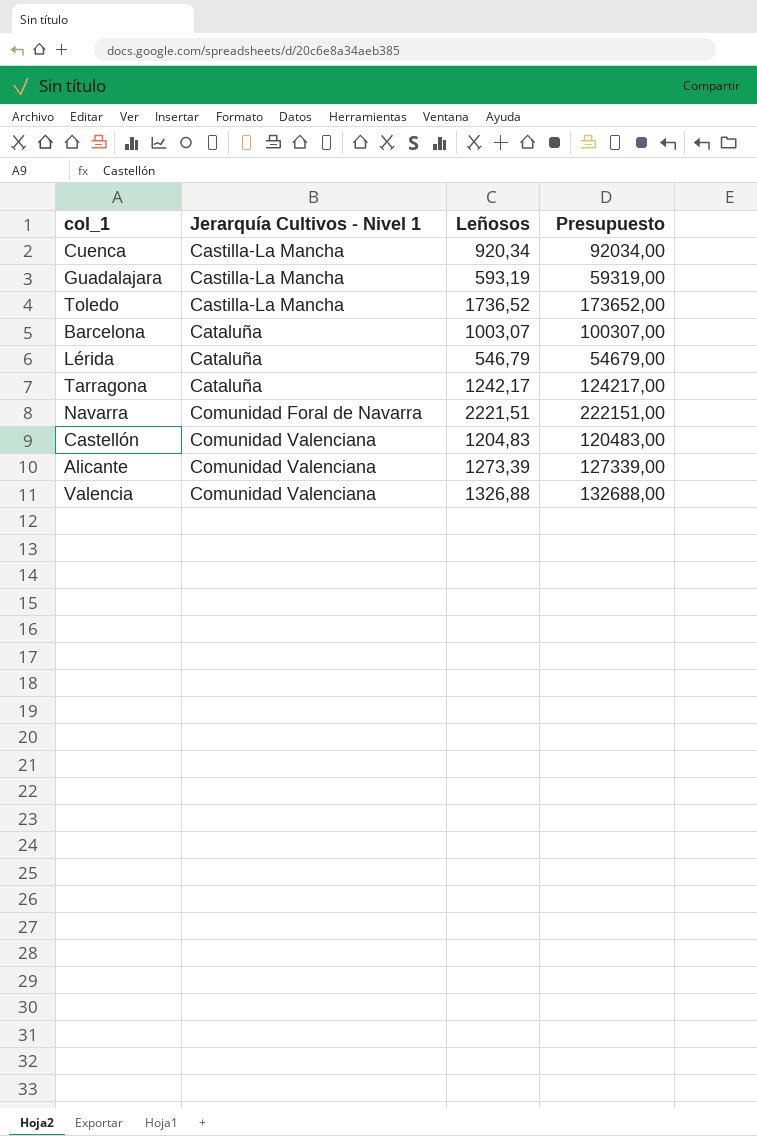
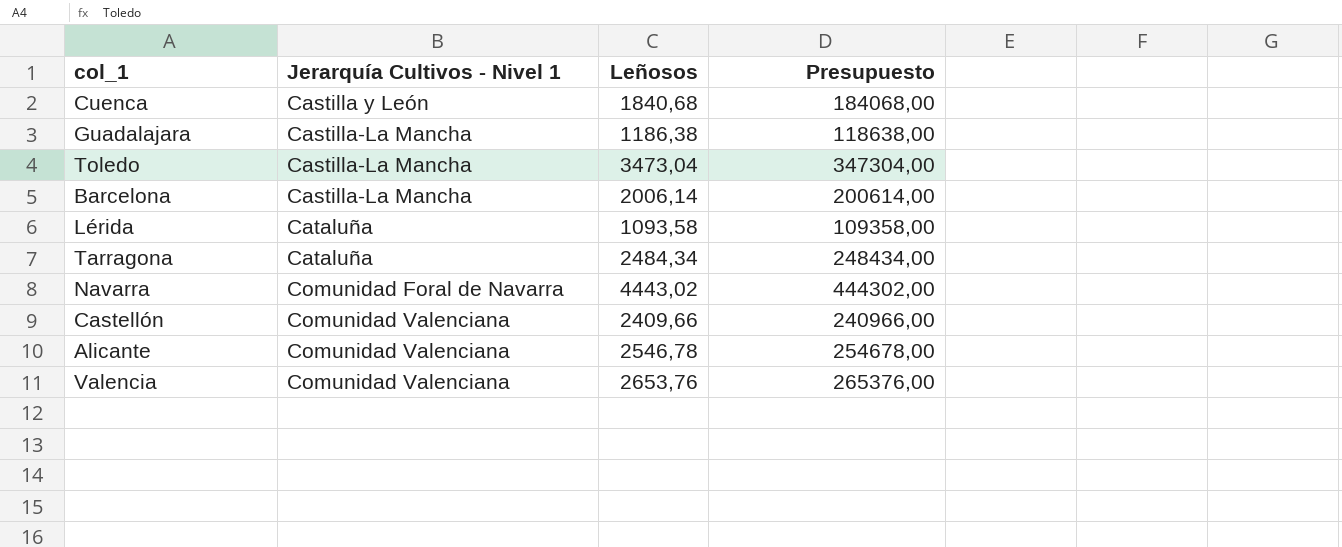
Cuenca | Jerarquía Cultivos - Nivel 1: Castilla-La Mancha -> Castilla y León
Cuenca | Leñosos: 920,34 -> 1840,68
Cuenca | Presupuesto: 92034,00 -> 184068,00
Guadalajara | Leñosos: 593,19 -> 1186,38
Guadalajara | Presupuesto: 59319,00 -> 118638,00
Toledo | Leñosos: 1736,52 -> 3473,04
Toledo | Presupuesto: 173652,00 -> 347304,00
Barcelona | Jerarquía Cultivos - Nivel 1: Cataluña -> Castilla-La Mancha
Barcelona | Leñosos: 1003,07 -> 2006,14
Barcelona | Presupuesto: 100307,00 -> 200614,00
Lérida | Leñosos: 546,79 -> 1093,58
Lérida | Presupuesto: 54679,00 -> 109358,00
Tarragona | Leñosos: 1242,17 -> 2484,34
Tarragona | Presupuesto: 124217,00 -> 248434,00
Navarra | Leñosos: 2221,51 -> 4443,02
Navarra | Presupuesto: 222151,00 -> 444302,00
Castellón | Leñosos: 1204,83 -> 2409,66
Castellón | Presupuesto: 120483,00 -> 240966,00
Alicante | Leñosos: 1273,39 -> 2546,78
Alicante | Presupuesto: 127339,00 -> 254678,00
Valencia | Leñosos: 1326,88 -> 2653,76
Valencia | Presupuesto: 132688,00 -> 265376,00

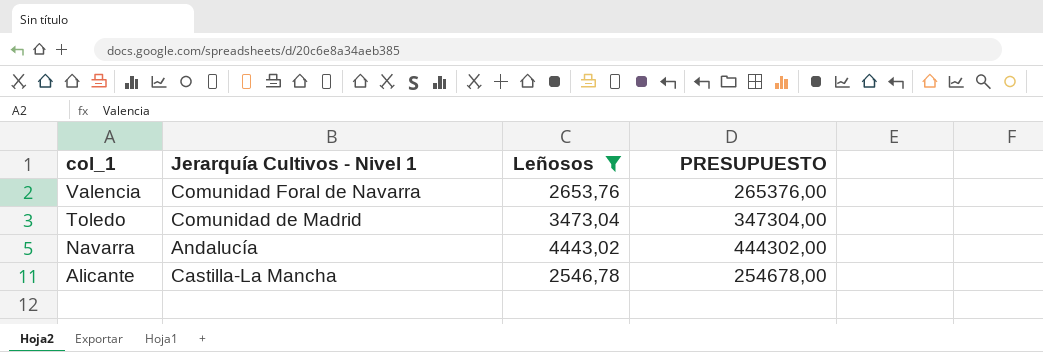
filter: none -> Leñosos >= 2546,78
row order: Jerarquía Cultivos - Nivel 1 ascending -> col_1 descending
column name: Presupuesto -> PRESUPUESTO
Valencia | Jerarquía Cultivos - Nivel 1: Comunidad Valenciana -> Comunidad Foral de Navarra
Toledo | Jerarquía Cultivos - Nivel 1: Castilla-La Mancha -> Comunidad de Madrid
Navarra | Jerarquía Cultivos - Nivel 1: Comunidad Foral de Navarra -> Andalucía
Alicante | Jerarquía Cultivos - Nivel 1: Comunidad Valenciana -> Castilla-La Mancha

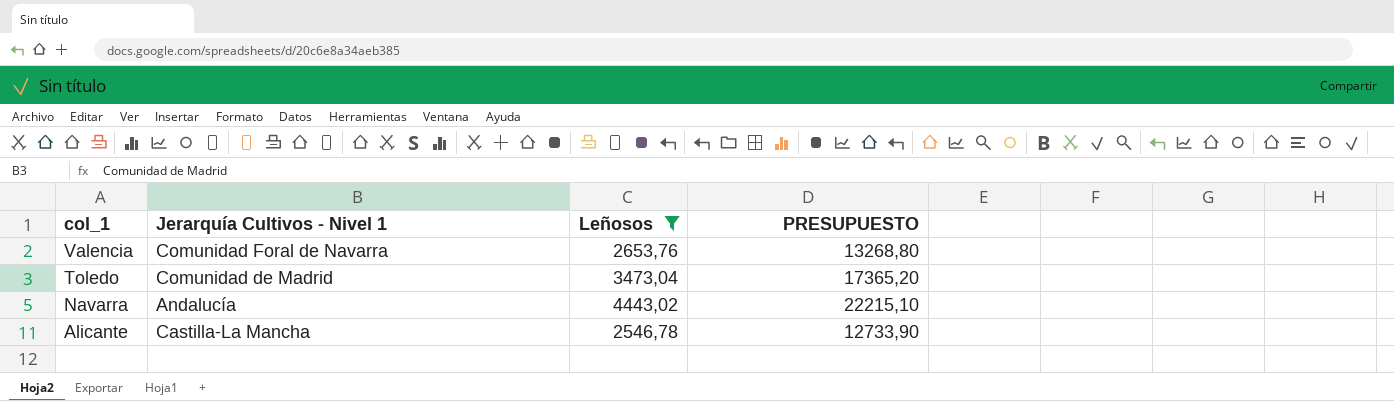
column PRESUPUESTO | formula: [Leñosos] * 100 -> [Leñosos] * 5

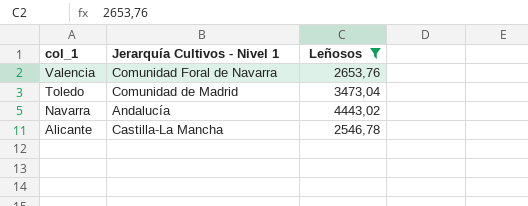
column PRESUPUESTO | formula: [Leñosos] * 5 -> none

